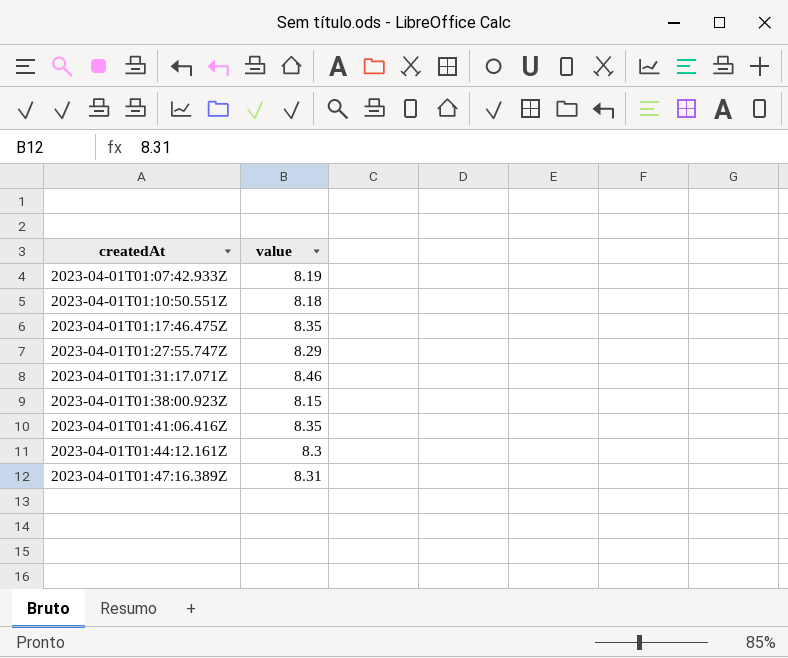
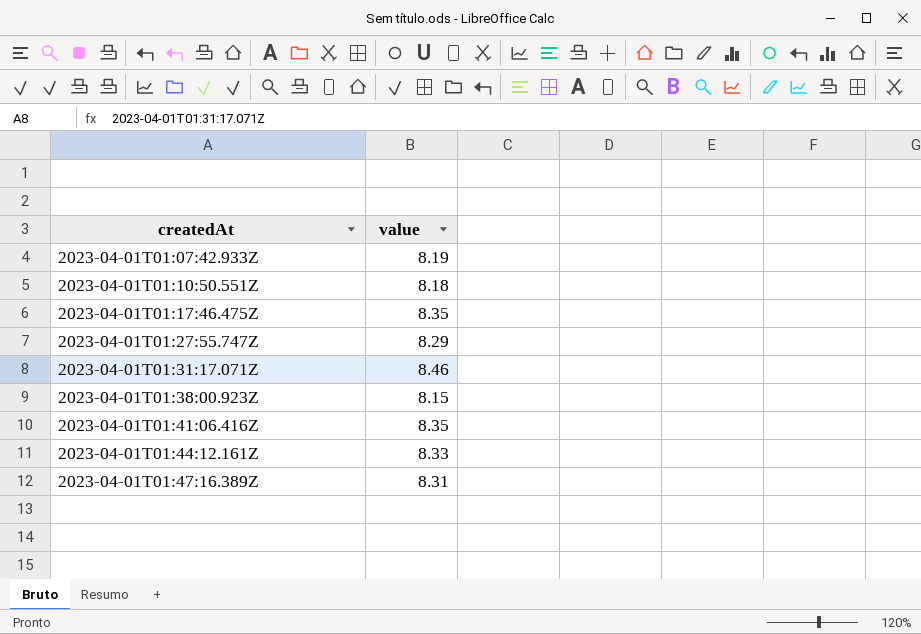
2023-04-01T01:44:12.161Z | value: 8.3 -> 8.33

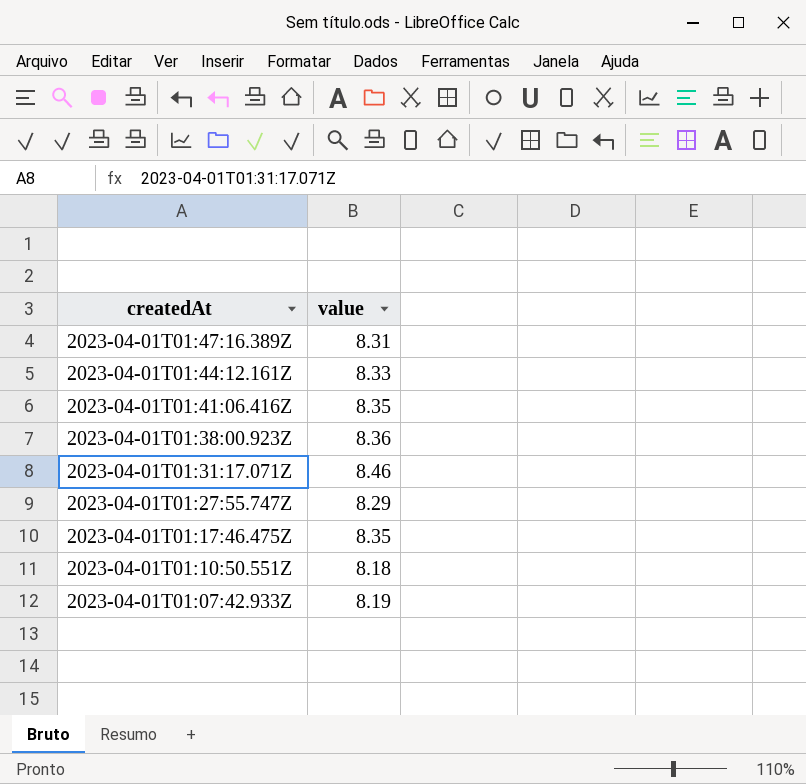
row order: createdAt ascending -> createdAt descending
2023-04-01T01:38:00.923Z | value: 8.15 -> 8.36

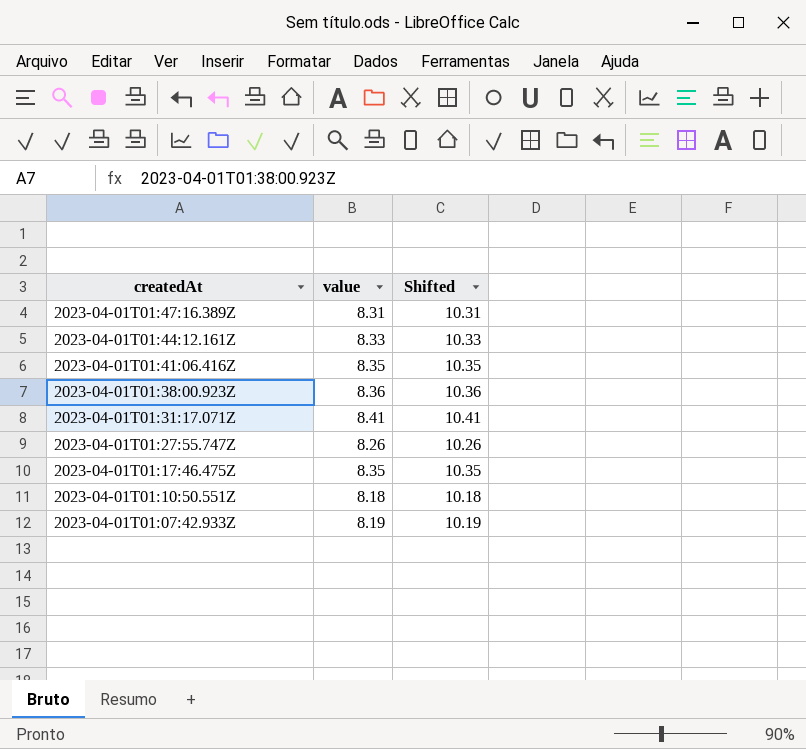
column Shifted | formula: none -> [value] + 2
2023-04-01T01:31:17.071Z | value: 8.46 -> 8.41
2023-04-01T01:27:55.747Z | value: 8.29 -> 8.26

